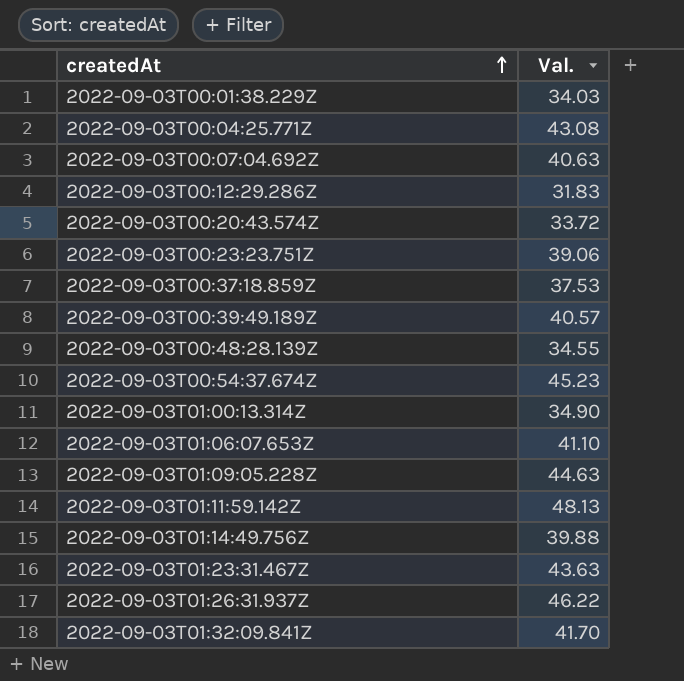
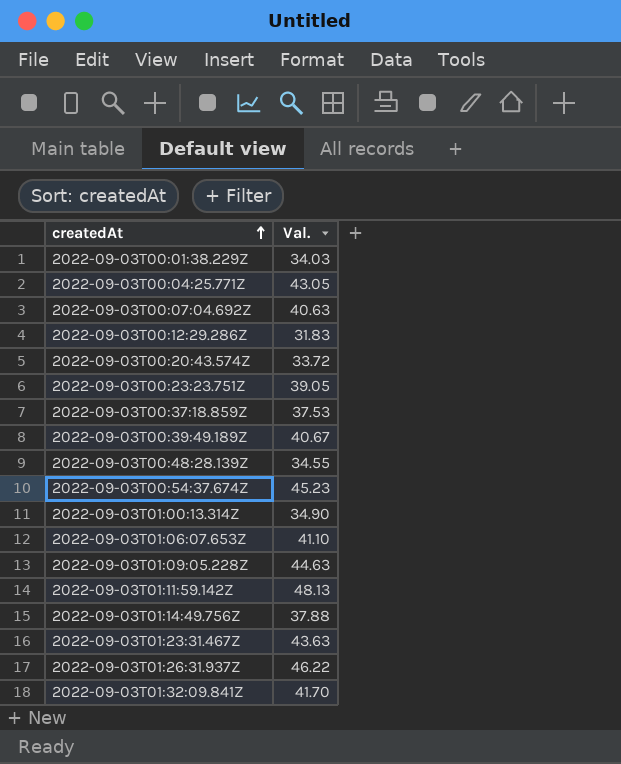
2022-09-03T00:04:25.771Z | Val.: 43.08 -> 43.05
2022-09-03T00:23:23.751Z | Val.: 39.06 -> 39.05
2022-09-03T00:39:49.189Z | Val.: 40.57 -> 40.67
2022-09-03T01:14:49.756Z | Val.: 39.88 -> 37.88

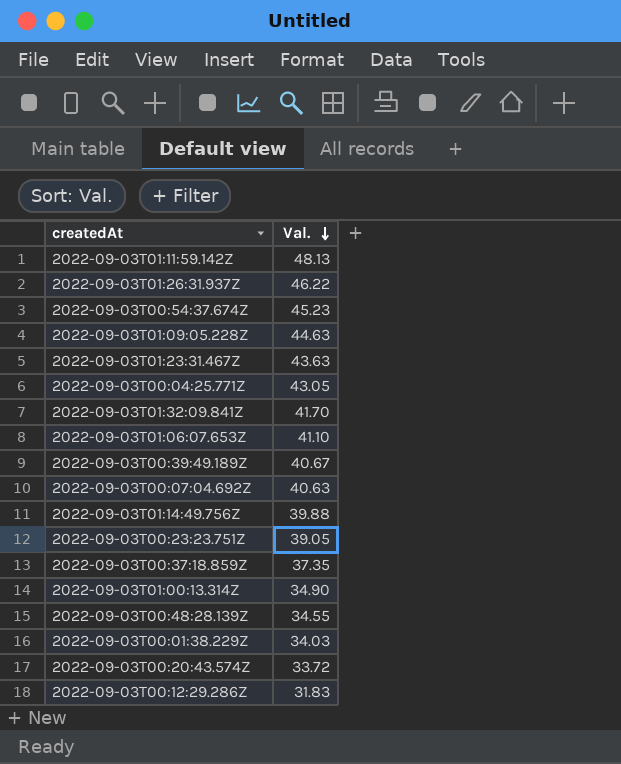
row order: createdAt ascending -> Val. descending
2022-09-03T01:14:49.756Z | Val.: 37.88 -> 39.88
2022-09-03T00:37:18.859Z | Val.: 37.53 -> 37.35

